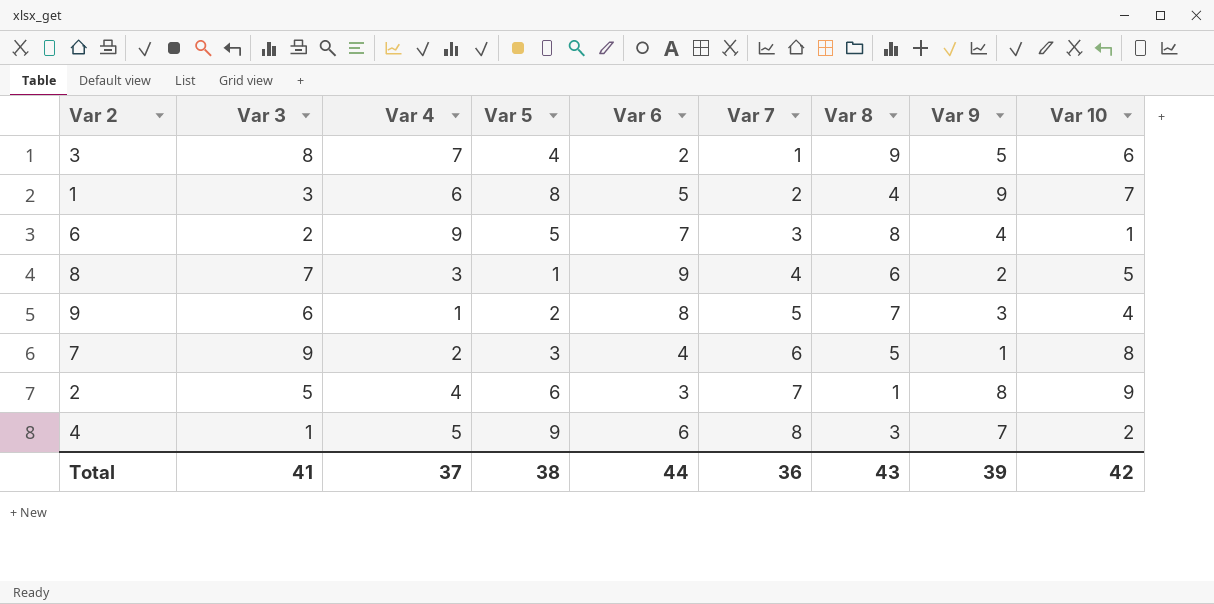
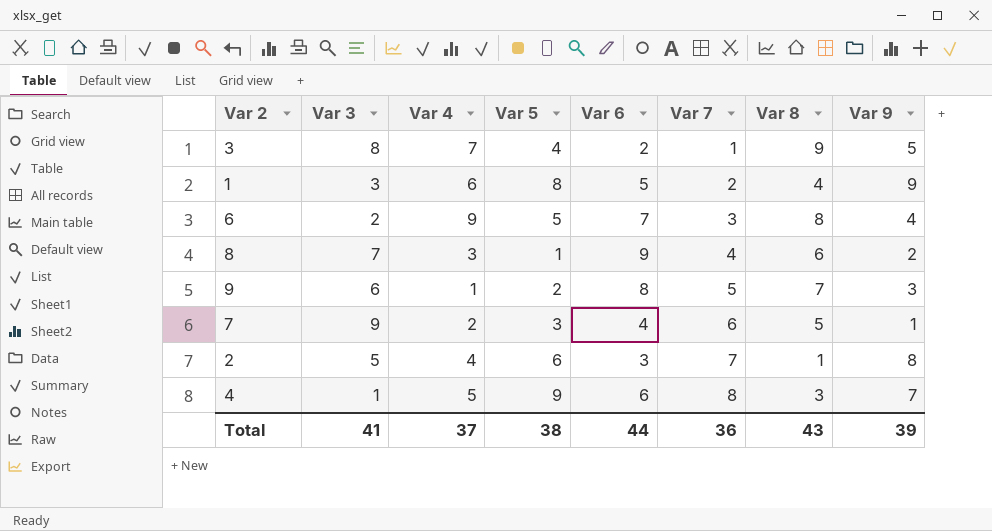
column Var 10 | position: 9 -> none

